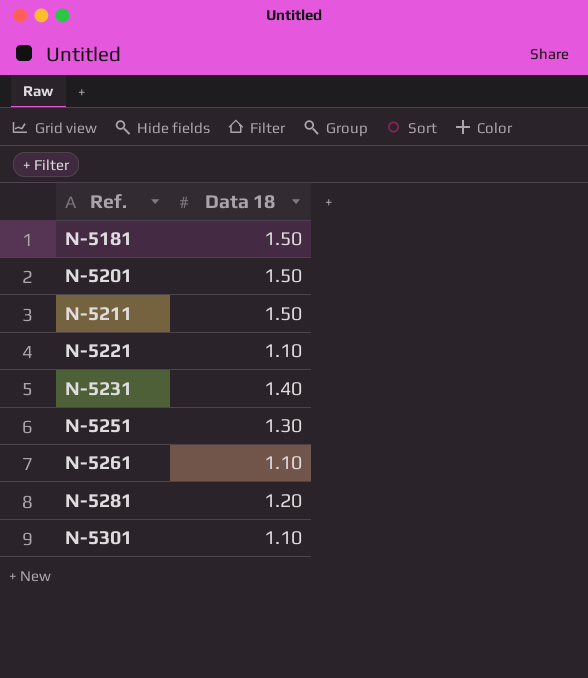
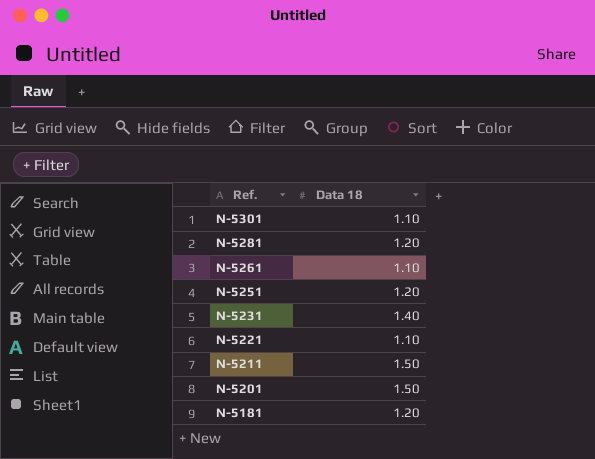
row order: Ref. ascending -> Ref. descending
N-5251 | Data 18: 1.30 -> 1.20
N-5181 | Data 18: 1.50 -> 1.20

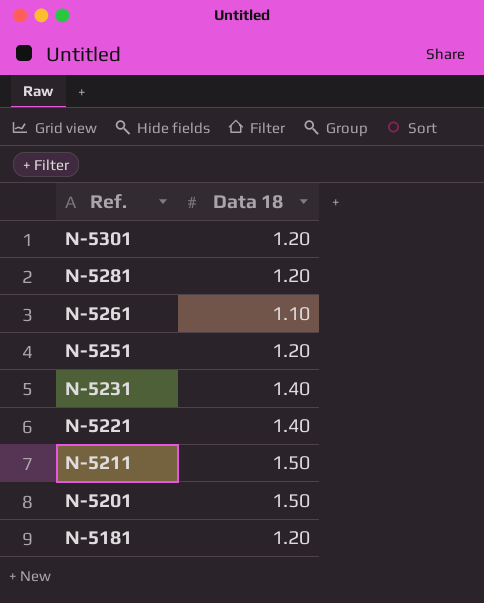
N-5301 | Data 18: 1.10 -> 1.20
N-5221 | Data 18: 1.10 -> 1.40

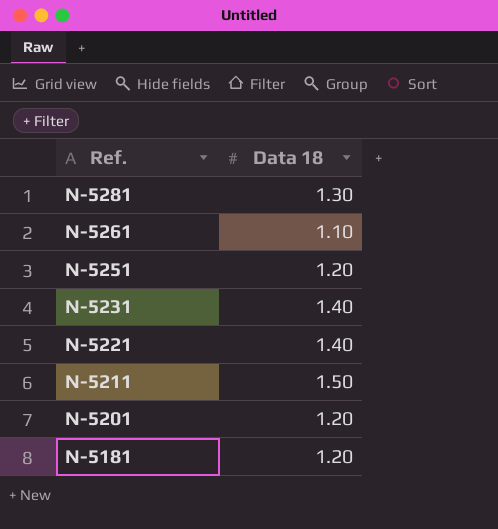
row N-5301: 1.20 -> none
N-5281 | Data 18: 1.20 -> 1.30
N-5201 | Data 18: 1.50 -> 1.20

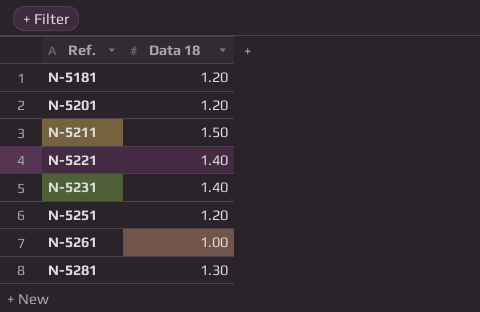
row order: Ref. descending -> Ref. ascending
N-5261 | Data 18: 1.10 -> 1.00

